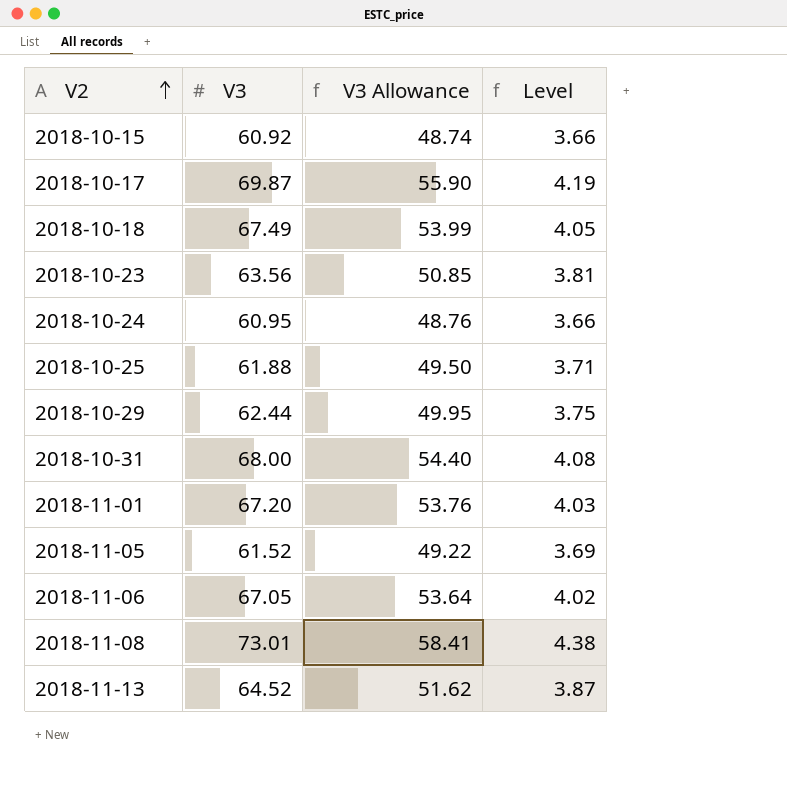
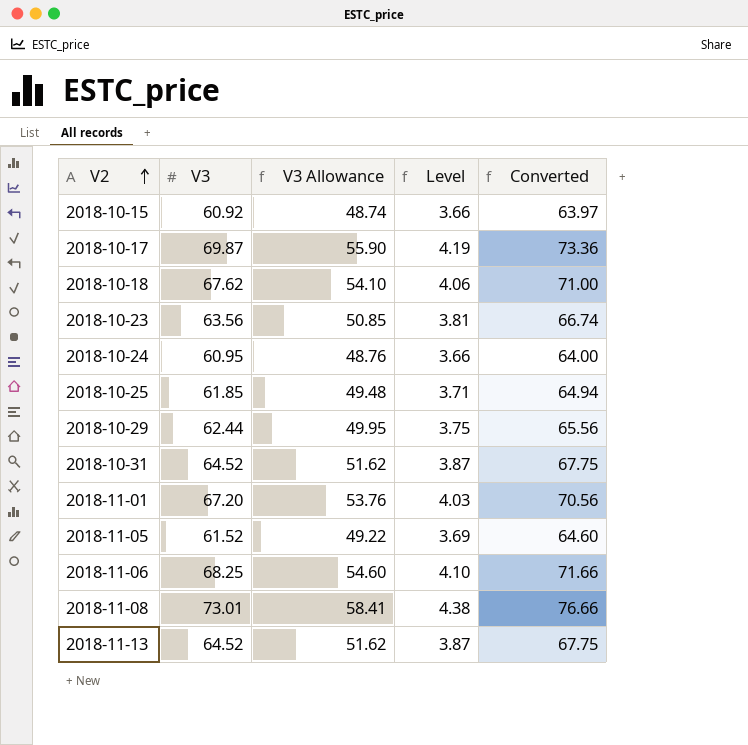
column Converted | formula: none -> [V3] * 1.05
2018-10-18 | V3: 67.49 -> 67.62
2018-10-18 | V3 Allowance: 53.99 -> 54.10
2018-10-18 | Level: 4.05 -> 4.06
2018-10-25 | V3: 61.88 -> 61.85
2018-10-25 | V3 Allowance: 49.50 -> 49.48
2018-10-31 | V3: 68.00 -> 64.52
2018-10-31 | V3 Allowance: 54.40 -> 51.62
2018-10-31 | Level: 4.08 -> 3.87
2018-11-06 | V3: 67.05 -> 68.25
2018-11-06 | V3 Allowance: 53.64 -> 54.60
2018-11-06 | Level: 4.02 -> 4.10

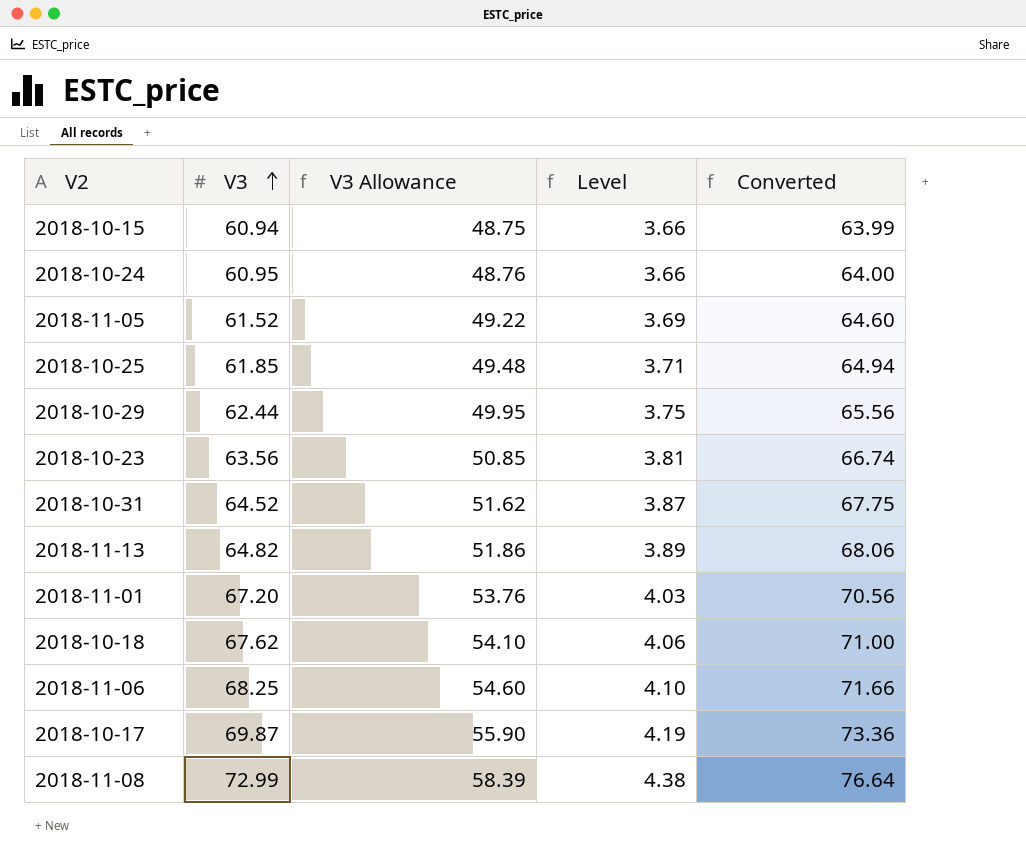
row order: V2 ascending -> V3 ascending
2018-10-15 | V3: 60.92 -> 60.94
2018-10-15 | V3 Allowance: 48.74 -> 48.75
2018-10-15 | Converted: 63.97 -> 63.99
2018-11-13 | V3: 64.52 -> 64.82
2018-11-13 | V3 Allowance: 51.62 -> 51.86
2018-11-13 | Level: 3.87 -> 3.89
2018-11-13 | Converted: 67.75 -> 68.06
2018-11-08 | V3: 73.01 -> 72.99
2018-11-08 | V3 Allowance: 58.41 -> 58.39
2018-11-08 | Converted: 76.66 -> 76.64

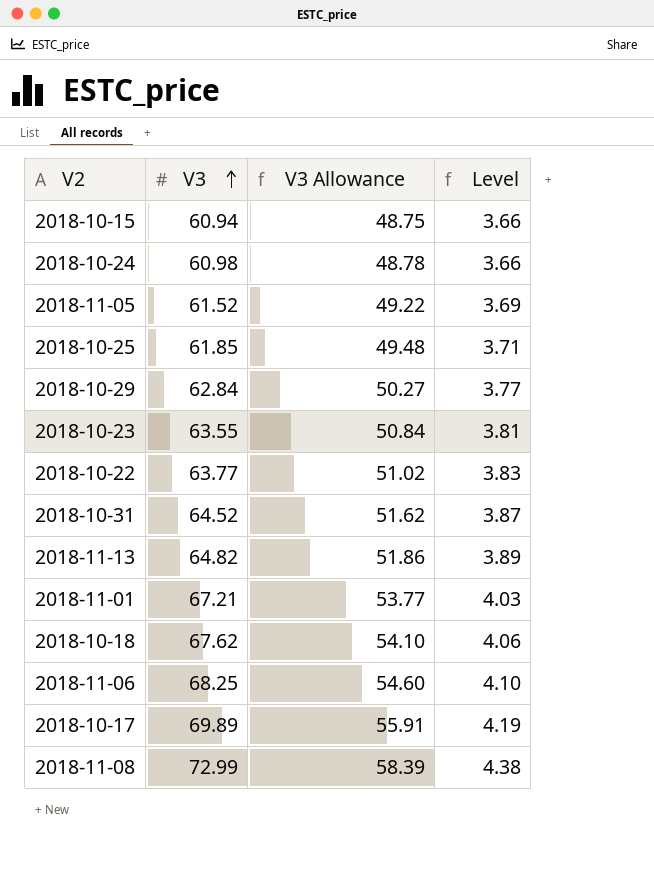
column Converted | formula: [V3] * 1.05 -> none
2018-10-24 | V3: 60.95 -> 60.98
2018-10-24 | V3 Allowance: 48.76 -> 48.78
2018-10-29 | V3: 62.44 -> 62.84
2018-10-29 | V3 Allowance: 49.95 -> 50.27
2018-10-29 | Level: 3.75 -> 3.77
2018-10-23 | V3: 63.56 -> 63.55
2018-10-23 | V3 Allowance: 50.85 -> 50.84
row 2018-10-22: none -> 63.77 | 51.02 | 3.83
2018-11-01 | V3: 67.20 -> 67.21
2018-11-01 | V3 Allowance: 53.76 -> 53.77
2018-10-17 | V3: 69.87 -> 69.89
2018-10-17 | V3 Allowance: 55.90 -> 55.91

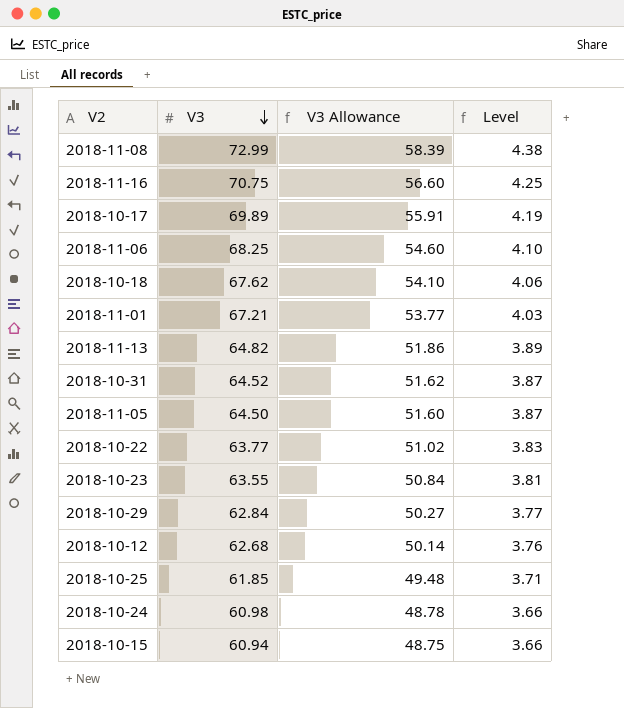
row order: V3 ascending -> V3 descending
row 2018-11-16: none -> 70.75 | 56.60 | 4.25
2018-11-05 | V3: 61.52 -> 64.50
2018-11-05 | V3 Allowance: 49.22 -> 51.60
2018-11-05 | Level: 3.69 -> 3.87
row 2018-10-12: none -> 62.68 | 50.14 | 3.76

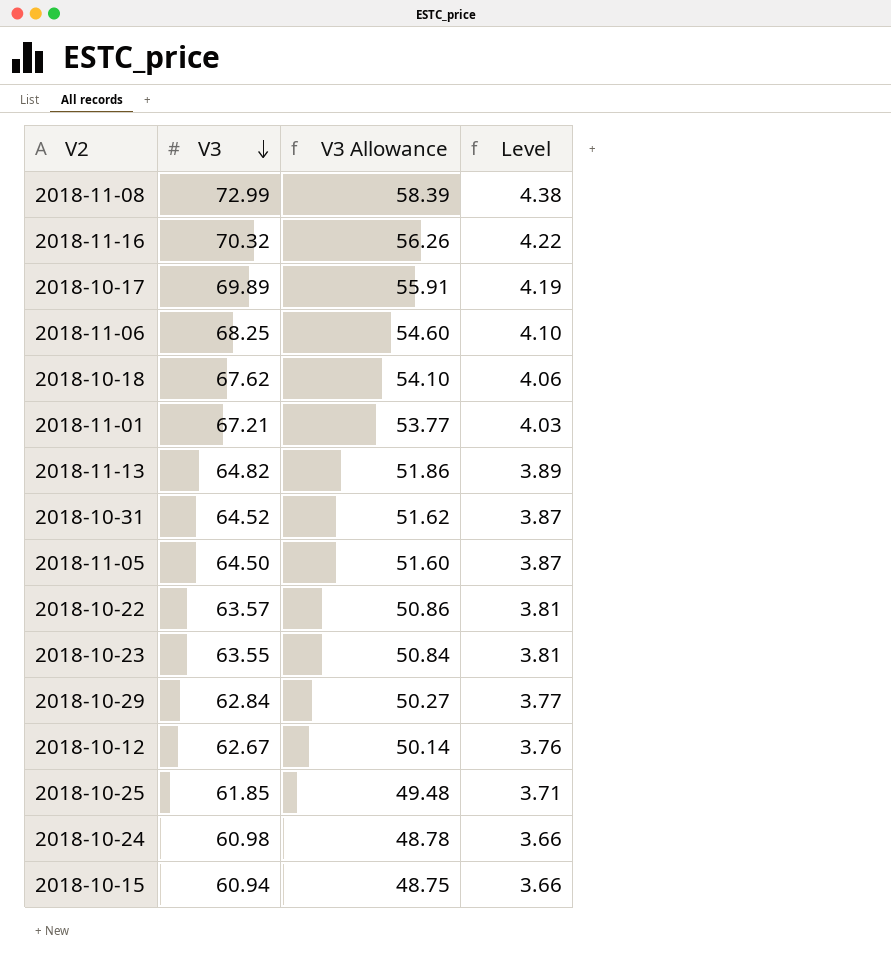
2018-11-16 | V3: 70.75 -> 70.32
2018-11-16 | V3 Allowance: 56.60 -> 56.26
2018-11-16 | Level: 4.25 -> 4.22
2018-10-22 | V3: 63.77 -> 63.57
2018-10-22 | V3 Allowance: 51.02 -> 50.86
2018-10-22 | Level: 3.83 -> 3.81
2018-10-12 | V3: 62.68 -> 62.67

